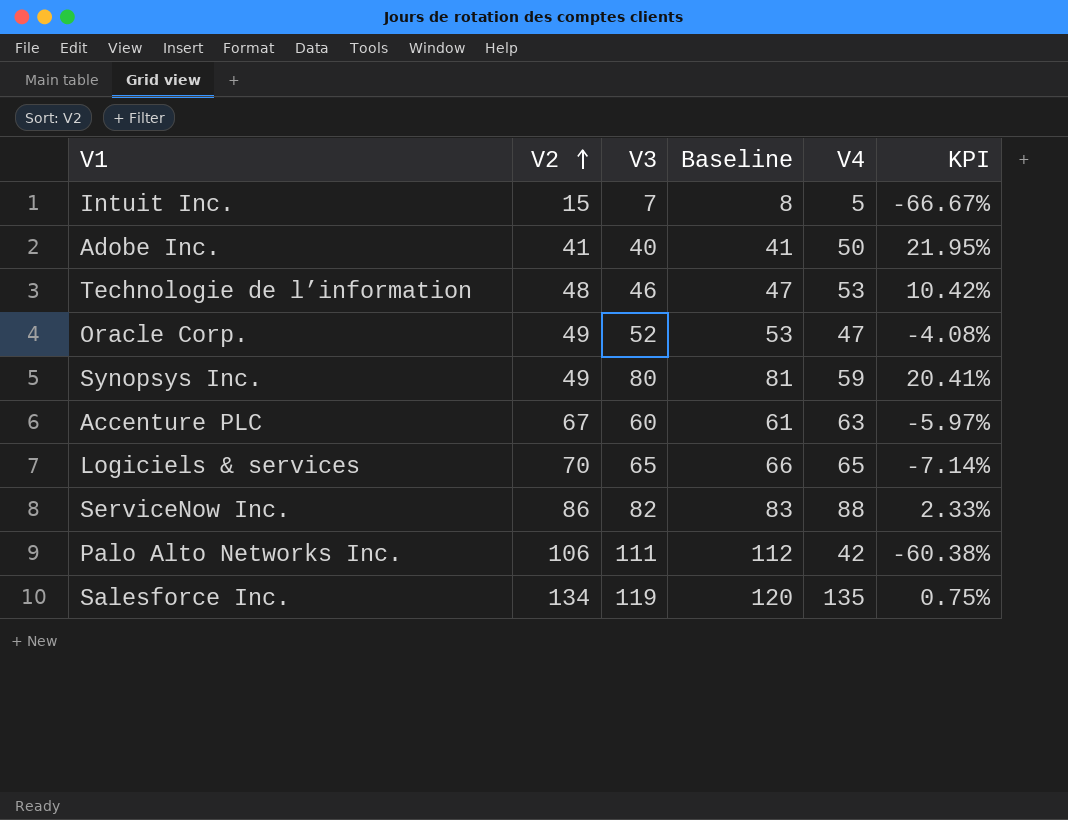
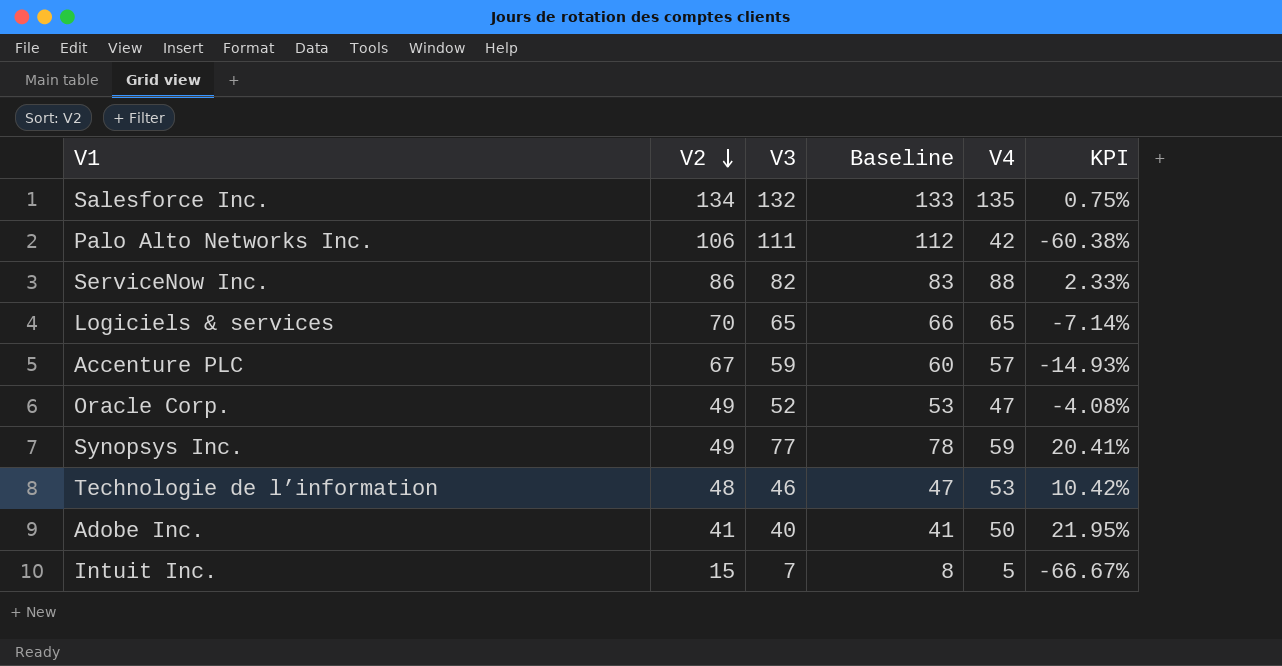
row order: V2 ascending -> V2 descending
Salesforce Inc. | V3: 119 -> 132
Salesforce Inc. | Baseline: 120 -> 133
Accenture PLC | V3: 60 -> 59
Accenture PLC | Baseline: 61 -> 60
Accenture PLC | V4: 63 -> 57
Accenture PLC | KPI: -5.97% -> -14.93%
Synopsys Inc. | V3: 80 -> 77
Synopsys Inc. | Baseline: 81 -> 78

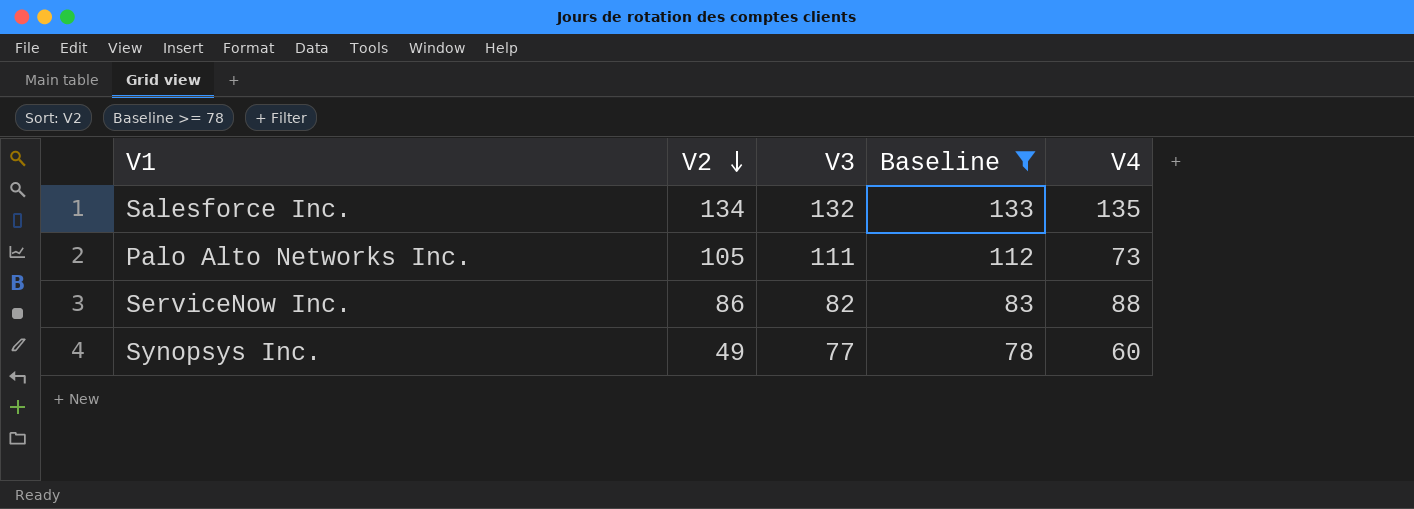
filter: none -> Baseline >= 78
column KPI | formula: ([V4] - [V2]) / [V2] -> none
Palo Alto Networks Inc. | V2: 106 -> 105
Palo Alto Networks Inc. | V4: 42 -> 73
Synopsys Inc. | V4: 59 -> 60

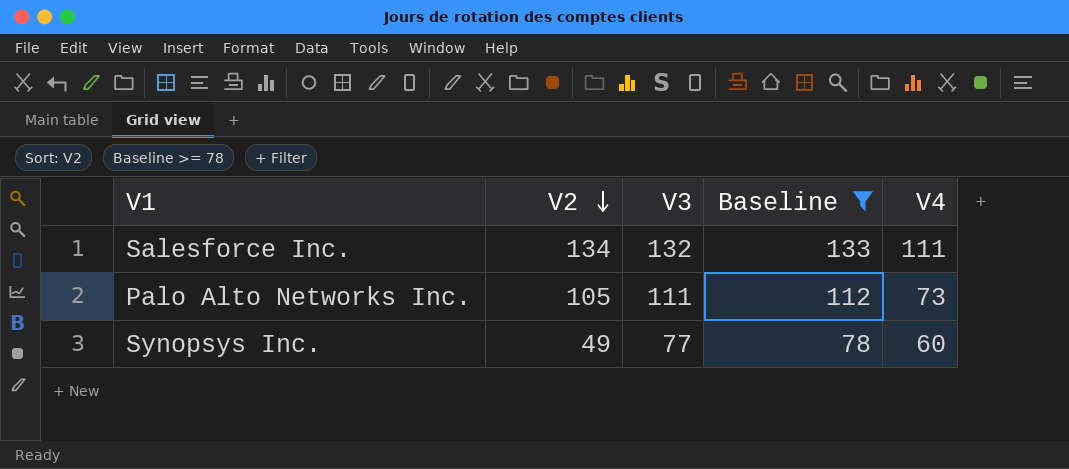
row ServiceNow Inc.: 86 | 82 | 83 | 88 -> none
Salesforce Inc. | V4: 135 -> 111

